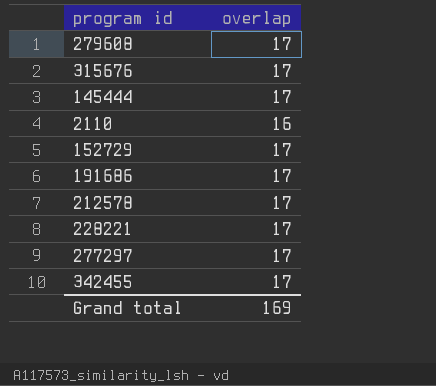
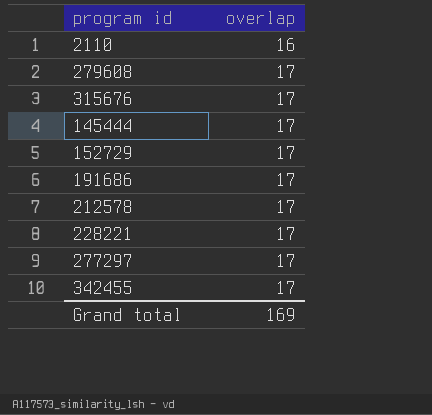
row order: none -> overlap ascending

